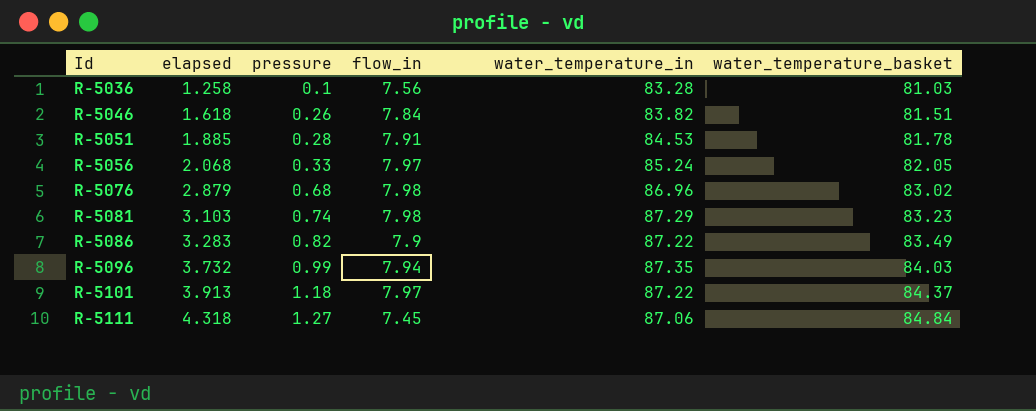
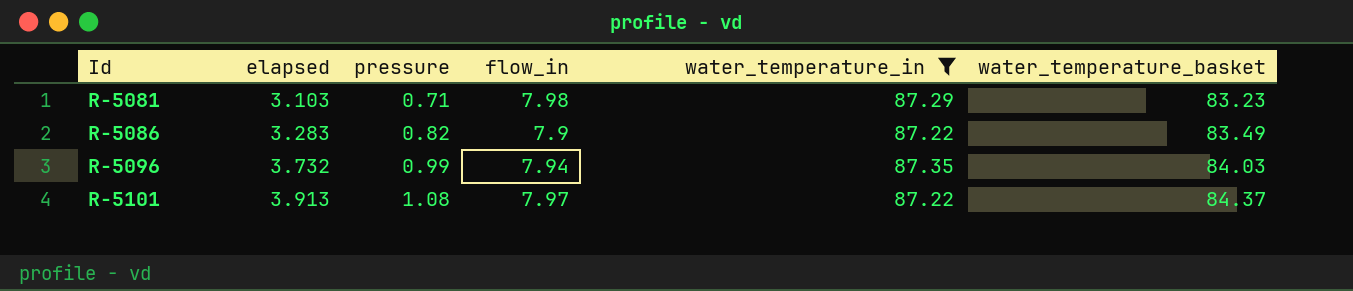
filter: none -> water_temperature_in >= 87.22
R-5081 | pressure: 0.74 -> 0.71
R-5101 | pressure: 1.18 -> 1.08

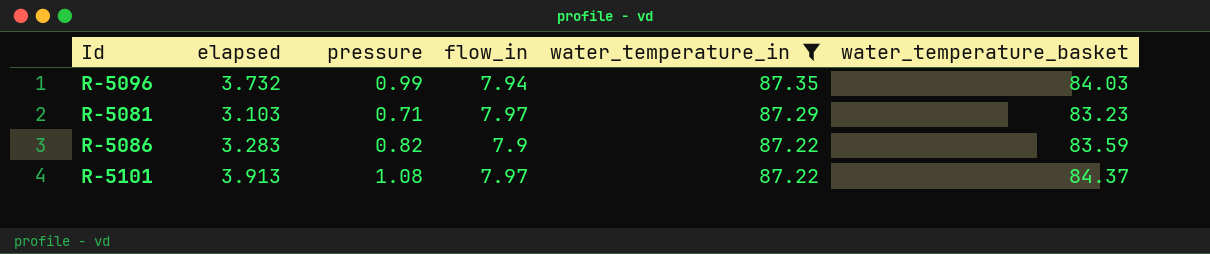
row order: Id ascending -> water_temperature_in descending
R-5081 | flow_in: 7.98 -> 7.97
R-5086 | water_temperature_basket: 83.49 -> 83.59

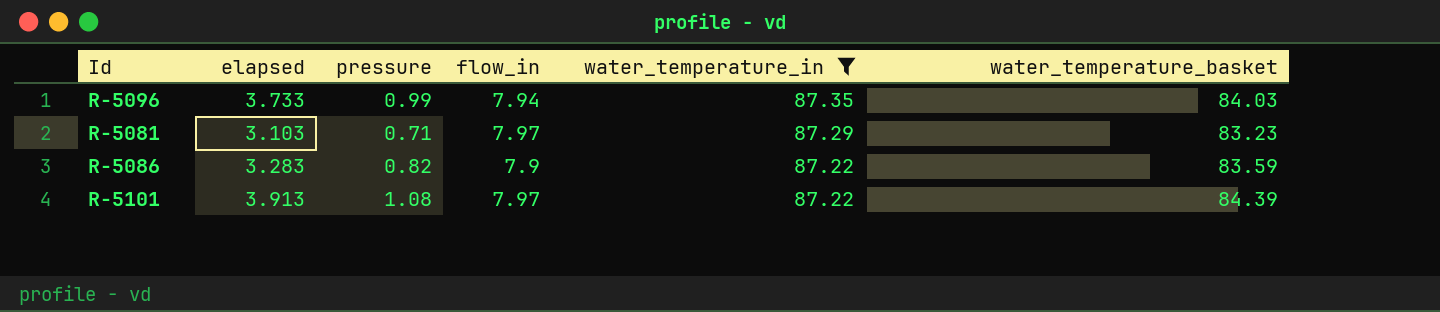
R-5096 | elapsed: 3.732 -> 3.733
R-5101 | water_temperature_basket: 84.37 -> 84.39

